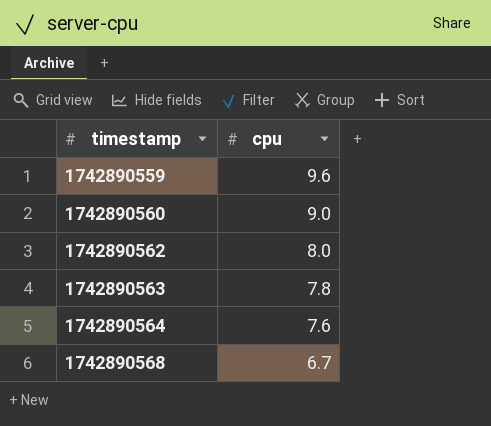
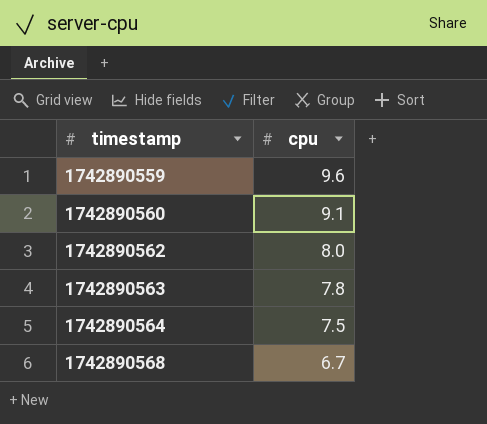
1742890560 | cpu: 9.0 -> 9.1
1742890564 | cpu: 7.6 -> 7.5

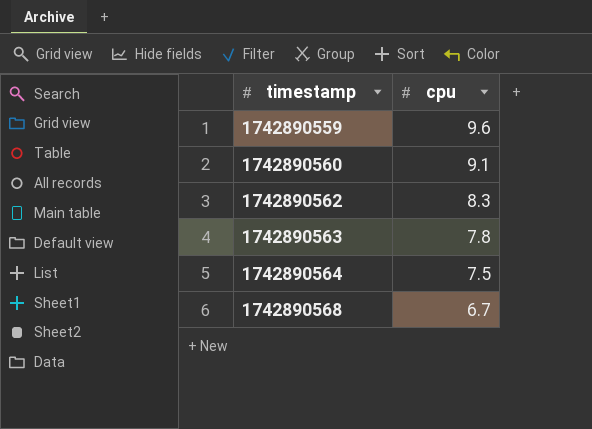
1742890562 | cpu: 8.0 -> 8.3

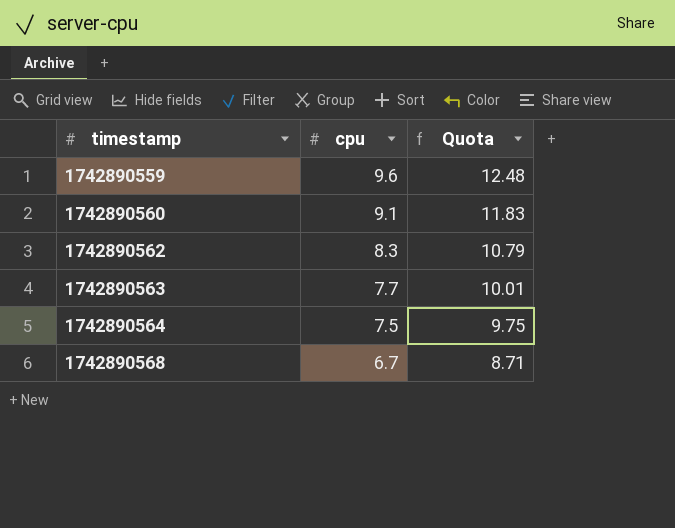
column Quota | formula: none -> [cpu] * 1.3
1742890563 | cpu: 7.8 -> 7.7

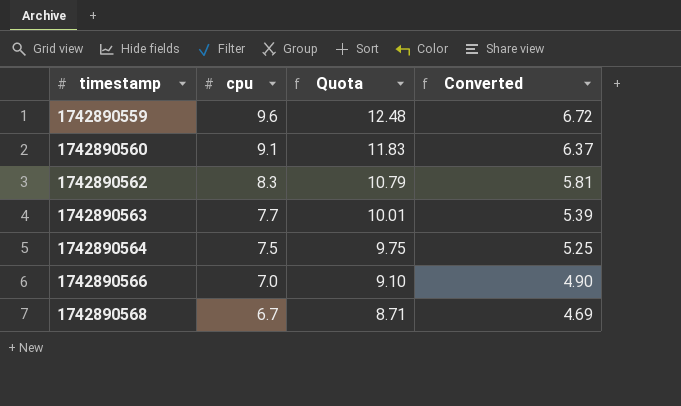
column Converted | formula: none -> [cpu] * 0.7
row 1742890566: none -> 7.0 | 9.10 | 4.90

